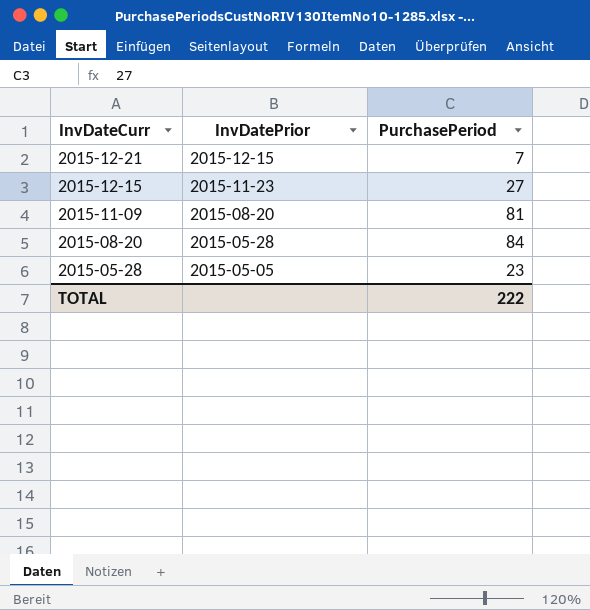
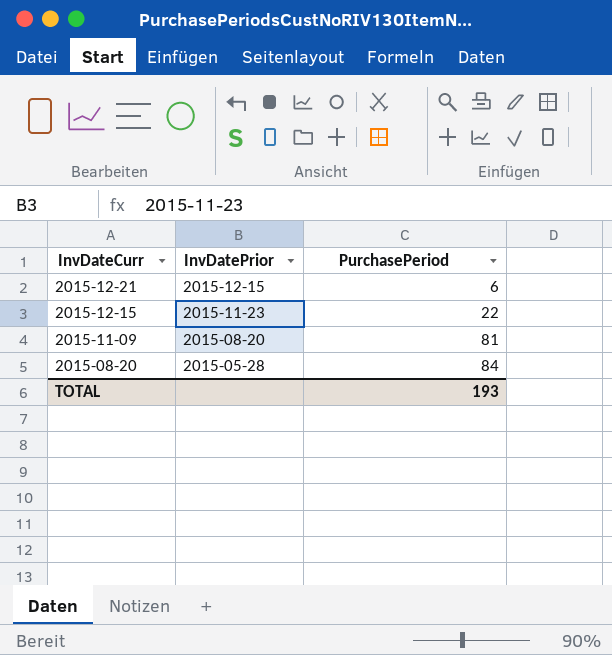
row 2015-05-28: 2015-05-05 | 23 -> none
2015-12-21 | PurchasePeriod: 7 -> 6
2015-12-15 | PurchasePeriod: 27 -> 22
TOTAL | PurchasePeriod: 222 -> 193

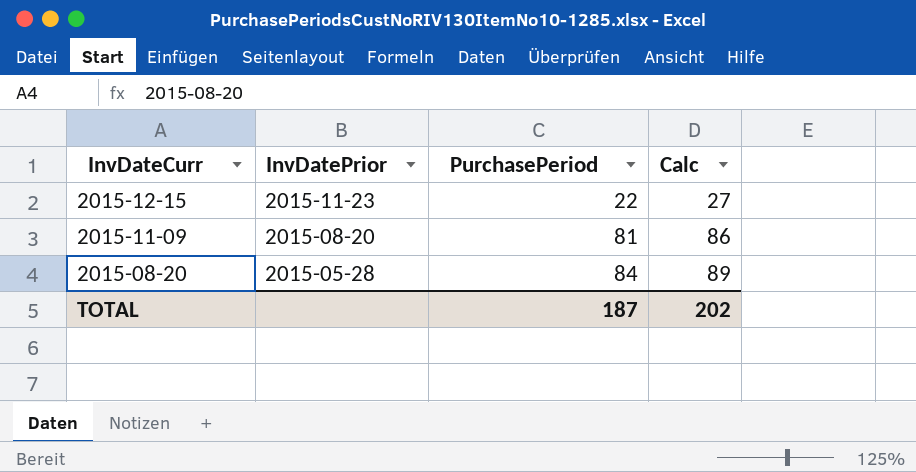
column Calc | formula: none -> [PurchasePeriod] + 5
row 2015-12-21: 2015-12-15 | 6 -> none
TOTAL | PurchasePeriod: 193 -> 187

